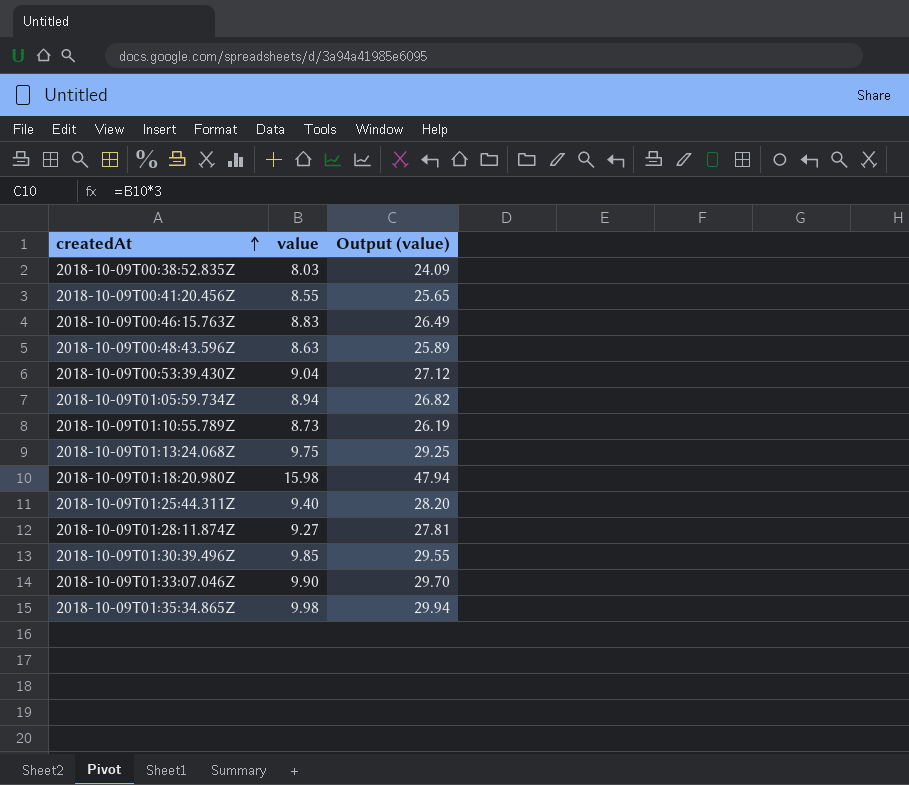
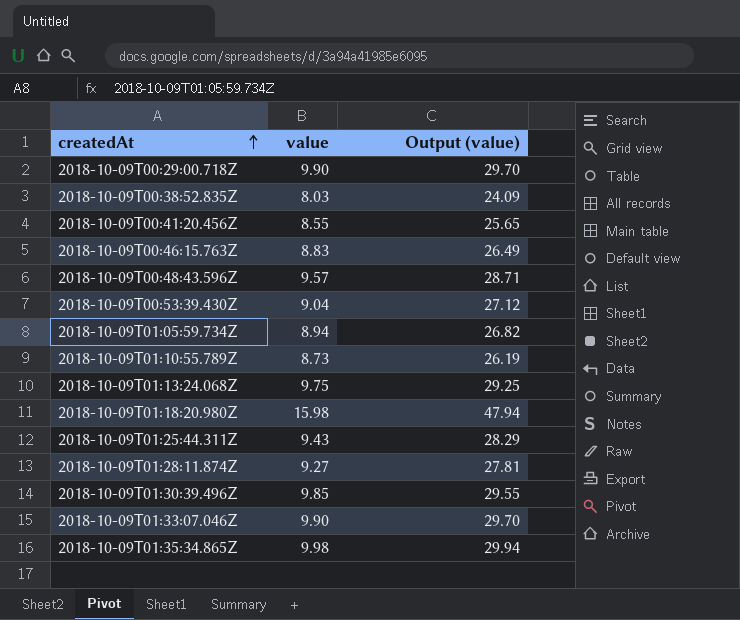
row 2018-10-09T00:29:00.718Z: none -> 9.90 | 29.70
2018-10-09T00:48:43.596Z | value: 8.63 -> 9.57
2018-10-09T00:48:43.596Z | Output (value): 25.89 -> 28.71
2018-10-09T01:25:44.311Z | value: 9.40 -> 9.43
2018-10-09T01:25:44.311Z | Output (value): 28.20 -> 28.29

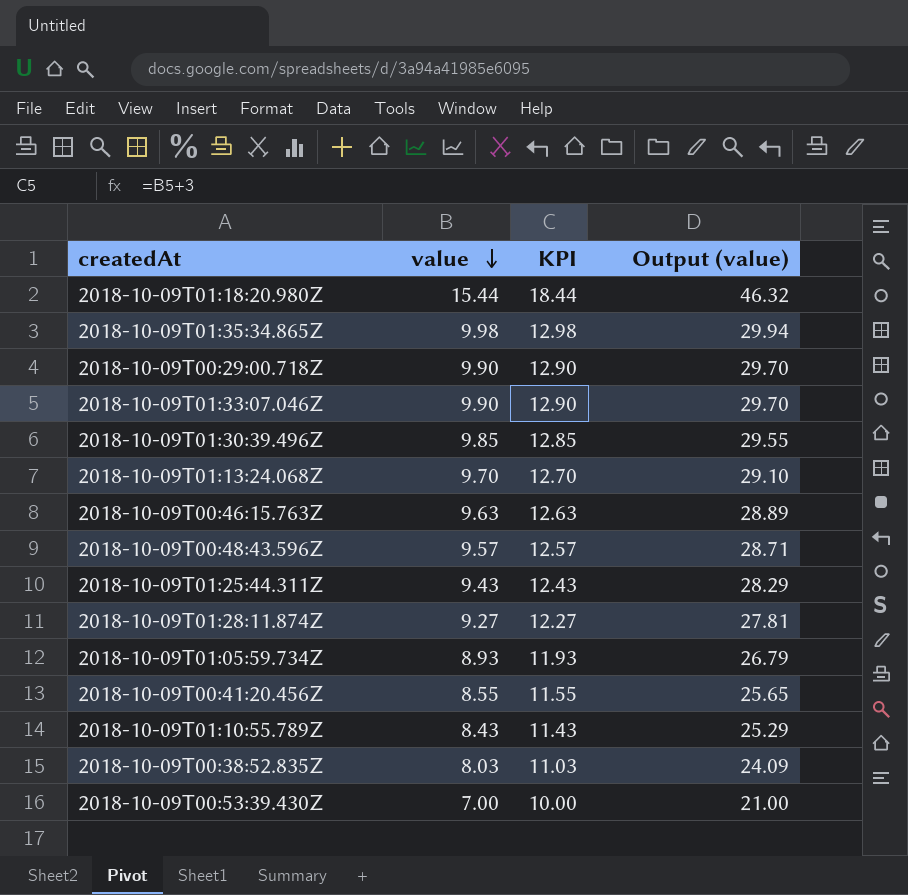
row order: createdAt ascending -> value descending
column KPI | formula: none -> [value] + 3
2018-10-09T01:18:20.980Z | value: 15.98 -> 15.44
2018-10-09T01:18:20.980Z | Output (value): 47.94 -> 46.32
2018-10-09T01:13:24.068Z | value: 9.75 -> 9.70
2018-10-09T01:13:24.068Z | Output (value): 29.25 -> 29.10
2018-10-09T00:46:15.763Z | value: 8.83 -> 9.63
2018-10-09T00:46:15.763Z | Output (value): 26.49 -> 28.89
2018-10-09T01:05:59.734Z | value: 8.94 -> 8.93
2018-10-09T01:05:59.734Z | Output (value): 26.82 -> 26.79
2018-10-09T01:10:55.789Z | value: 8.73 -> 8.43
2018-10-09T01:10:55.789Z | Output (value): 26.19 -> 25.29
2018-10-09T00:53:39.430Z | value: 9.04 -> 7.00
2018-10-09T00:53:39.430Z | Output (value): 27.12 -> 21.00

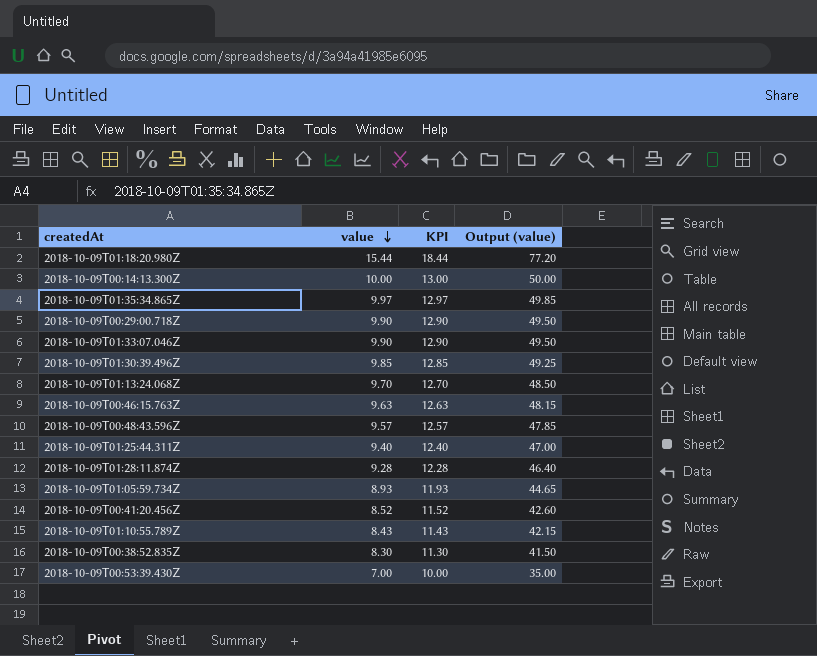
column Output (value) | formula: [value] * 3 -> [value] * 5
row 2018-10-09T00:14:13.300Z: none -> 10.00 | 13.00 | 50.00
2018-10-09T01:35:34.865Z | value: 9.98 -> 9.97
2018-10-09T01:35:34.865Z | KPI: 12.98 -> 12.97
2018-10-09T01:25:44.311Z | value: 9.43 -> 9.40
2018-10-09T01:25:44.311Z | KPI: 12.43 -> 12.40
2018-10-09T01:28:11.874Z | value: 9.27 -> 9.28
2018-10-09T01:28:11.874Z | KPI: 12.27 -> 12.28
2018-10-09T00:41:20.456Z | value: 8.55 -> 8.52
2018-10-09T00:41:20.456Z | KPI: 11.55 -> 11.52
2018-10-09T00:38:52.835Z | value: 8.03 -> 8.30
2018-10-09T00:38:52.835Z | KPI: 11.03 -> 11.30

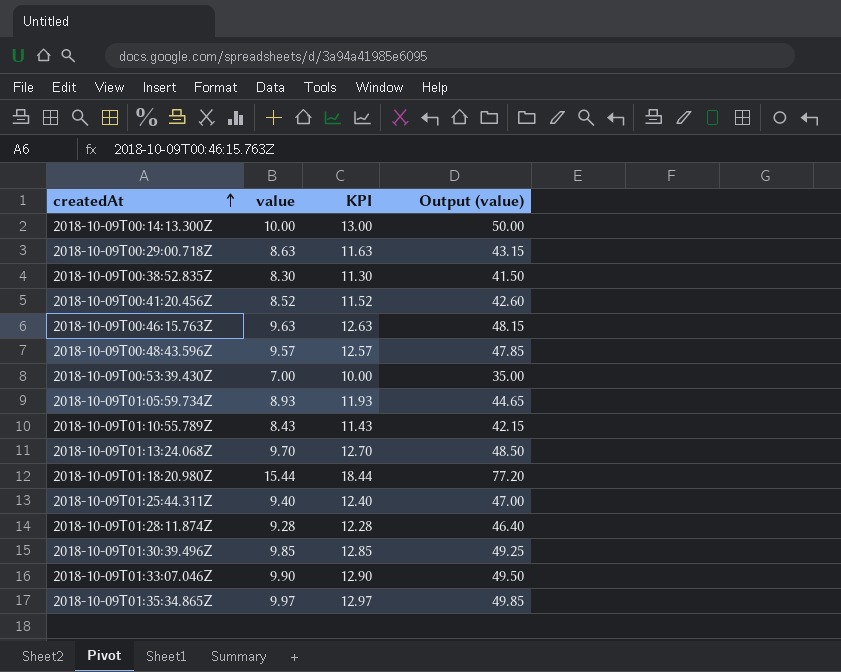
row order: value descending -> createdAt ascending
2018-10-09T00:29:00.718Z | value: 9.90 -> 8.63
2018-10-09T00:29:00.718Z | KPI: 12.90 -> 11.63
2018-10-09T00:29:00.718Z | Output (value): 49.50 -> 43.15

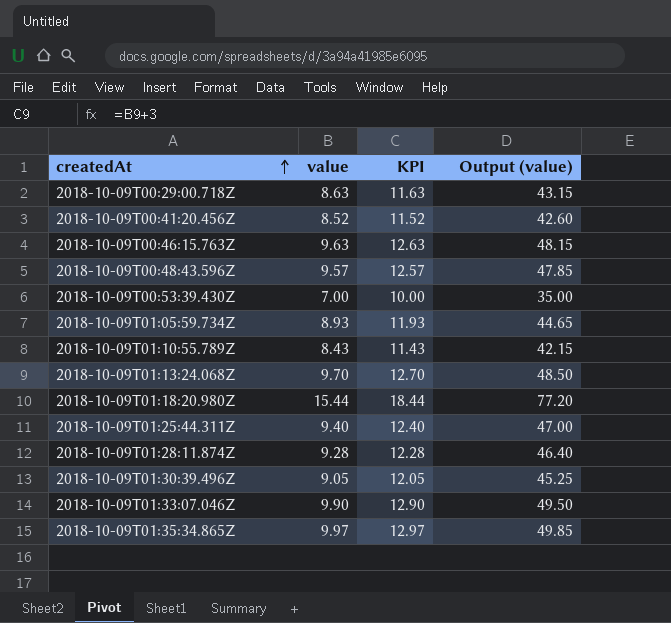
row 2018-10-09T00:14:13.300Z: 10.00 | 13.00 | 50.00 -> none
row 2018-10-09T00:38:52.835Z: 8.30 | 11.30 | 41.50 -> none
2018-10-09T01:30:39.496Z | value: 9.85 -> 9.05
2018-10-09T01:30:39.496Z | KPI: 12.85 -> 12.05
2018-10-09T01:30:39.496Z | Output (value): 49.25 -> 45.25

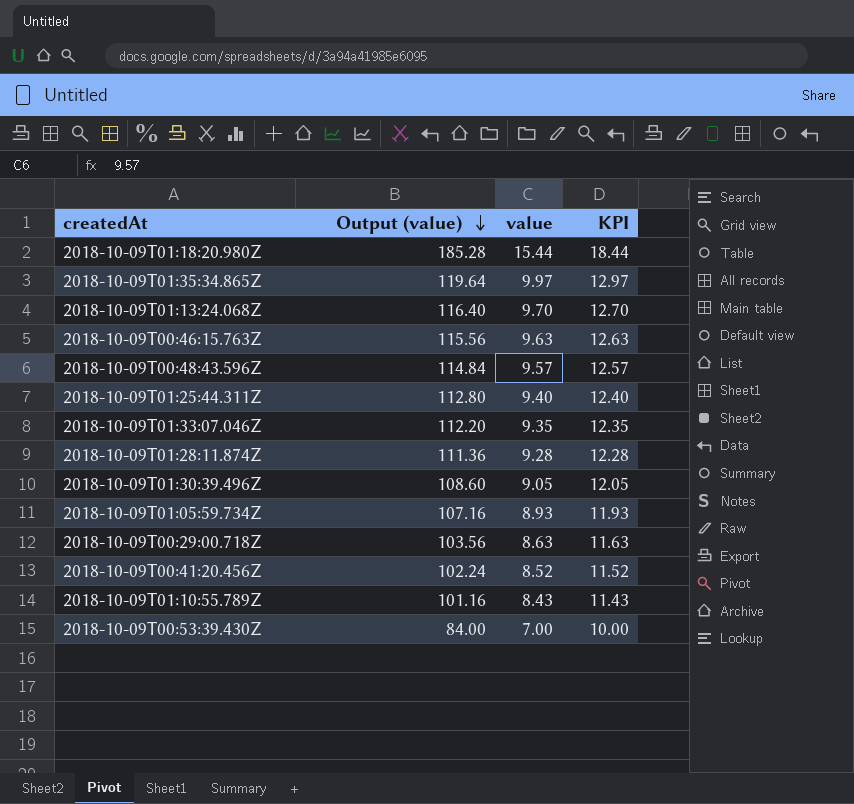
row order: createdAt ascending -> Output (value) descending
column Output (value) | formula: [value] * 5 -> [value] * 12
column Output (value) | position: 4 -> 2
2018-10-09T01:33:07.046Z | value: 9.90 -> 9.35
2018-10-09T01:33:07.046Z | KPI: 12.90 -> 12.35

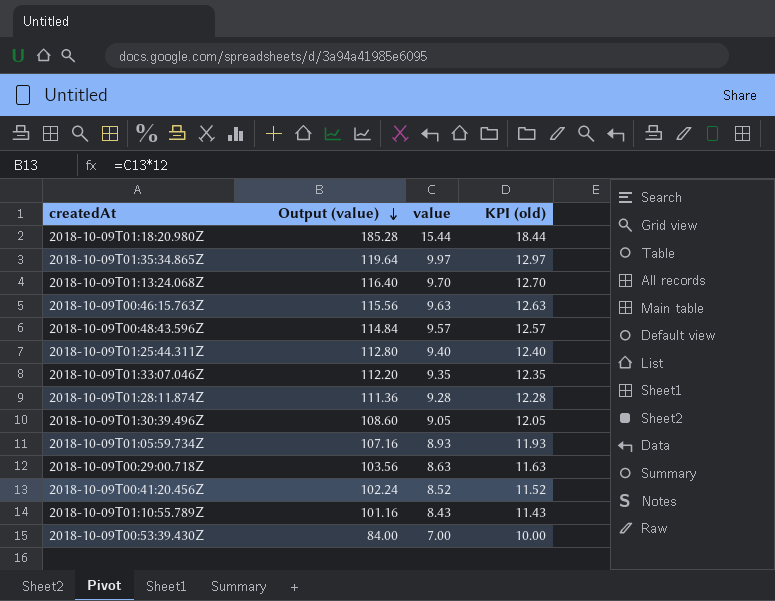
column name: KPI -> KPI (old)

